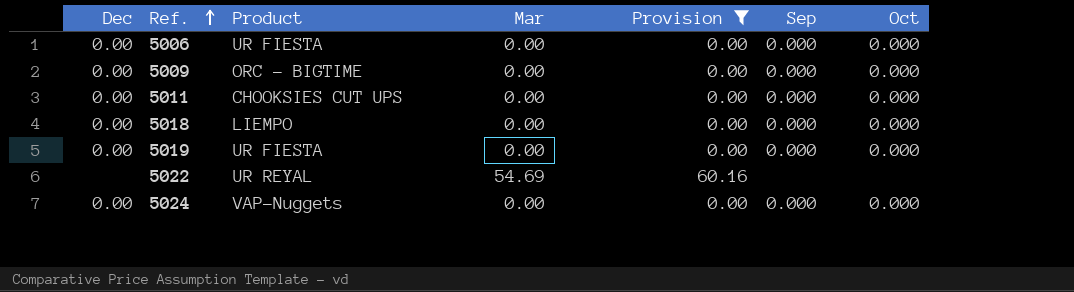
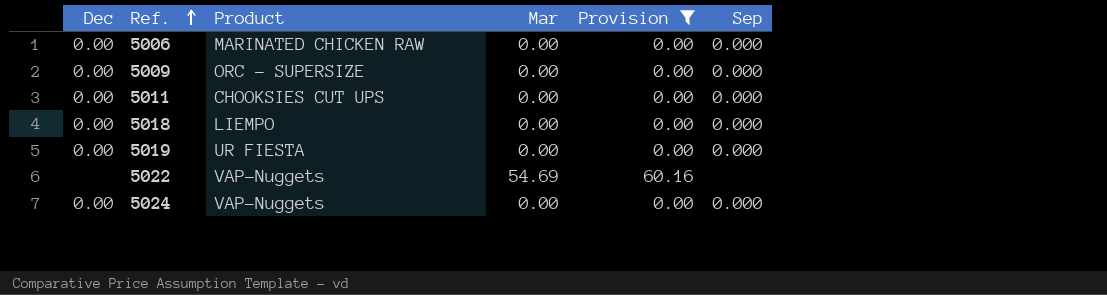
column Oct | position: 7 -> none
5006 | Product: UR FIESTA -> MARINATED CHICKEN RAW
5009 | Product: ORC - BIGTIME -> ORC - SUPERSIZE
5022 | Product: UR REYAL -> VAP-Nuggets

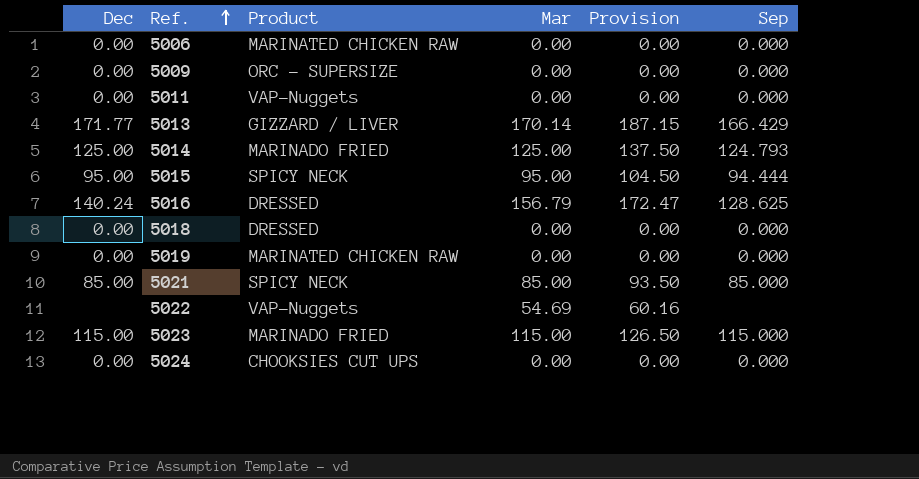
filter: Provision <= 60.16 -> none
5011 | Product: CHOOKSIES CUT UPS -> VAP-Nuggets
5018 | Product: LIEMPO -> DRESSED
5019 | Product: UR FIESTA -> MARINATED CHICKEN RAW
5024 | Product: VAP-Nuggets -> CHOOKSIES CUT UPS

